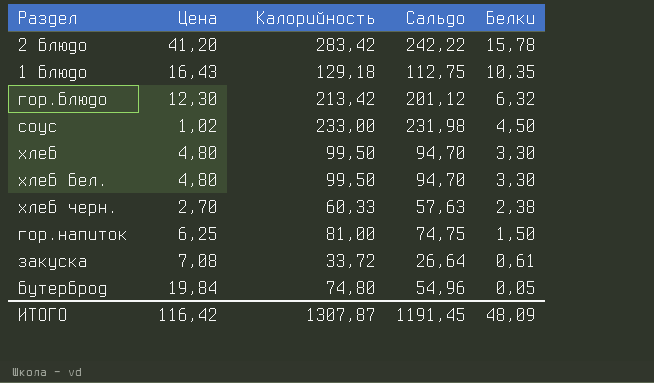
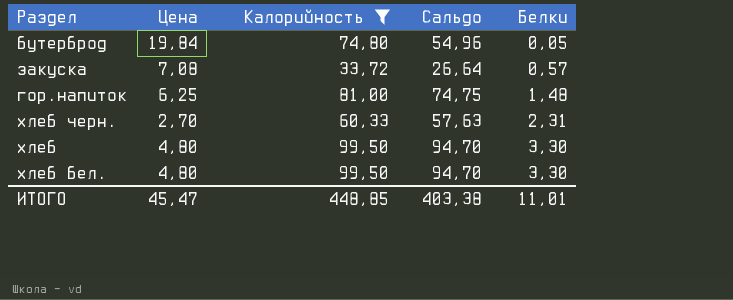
filter: none -> Калорийность <= 99,50
row order: Белки descending -> Белки ascending
закуска | Белки: 0,61 -> 0,57
гор.напиток | Белки: 1,50 -> 1,48
хлеб черн. | Белки: 2,38 -> 2,31
ИТОГО | Цена: 116,42 -> 45,47
ИТОГО | Калорийность: 1307,87 -> 448,85
ИТОГО | Сальдо: 1191,45 -> 403,38
ИТОГО | Белки: 48,09 -> 11,01

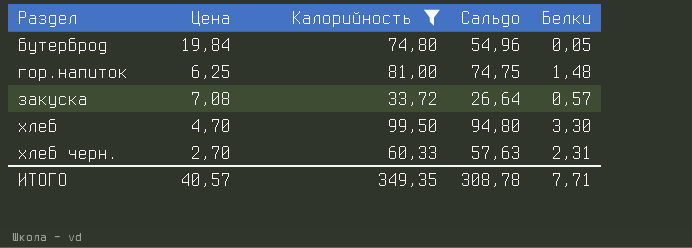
row order: Белки ascending -> Раздел ascending
row хлеб бел.: 4,80 | 99,50 | 94,70 | 3,30 -> none
хлеб | Цена: 4,80 -> 4,70
хлеб | Сальдо: 94,70 -> 94,80
ИТОГО | Цена: 45,47 -> 40,57
ИТОГО | Калорийность: 448,85 -> 349,35
ИТОГО | Сальдо: 403,38 -> 308,78
ИТОГО | Белки: 11,01 -> 7,71

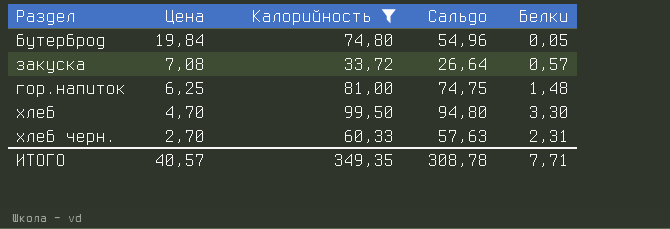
row order: Раздел ascending -> Цена descending

